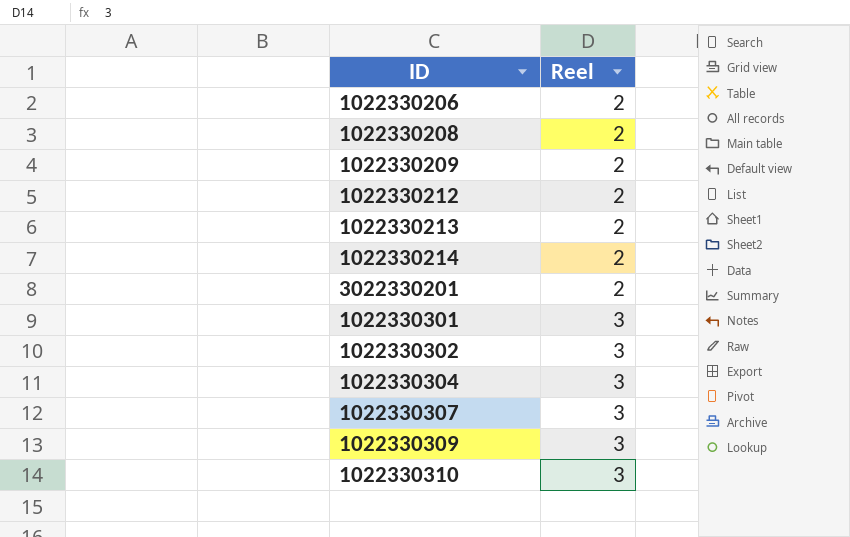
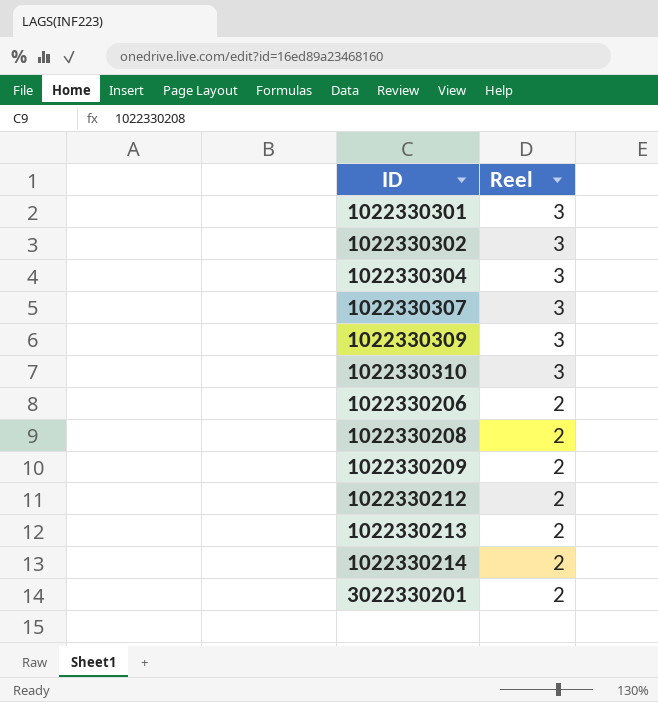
row order: Reel ascending -> Reel descending

